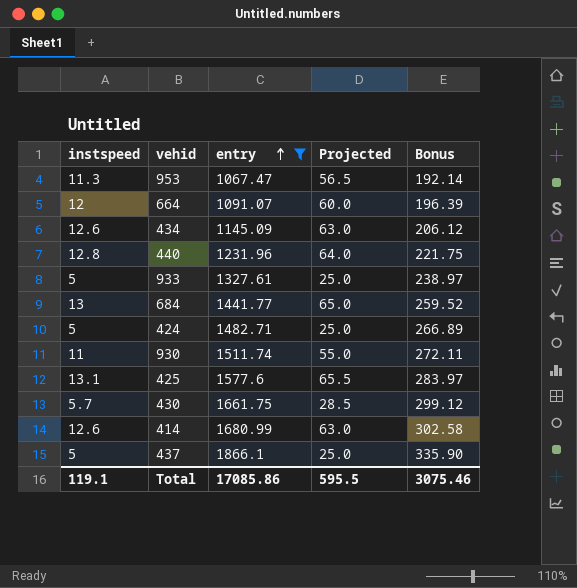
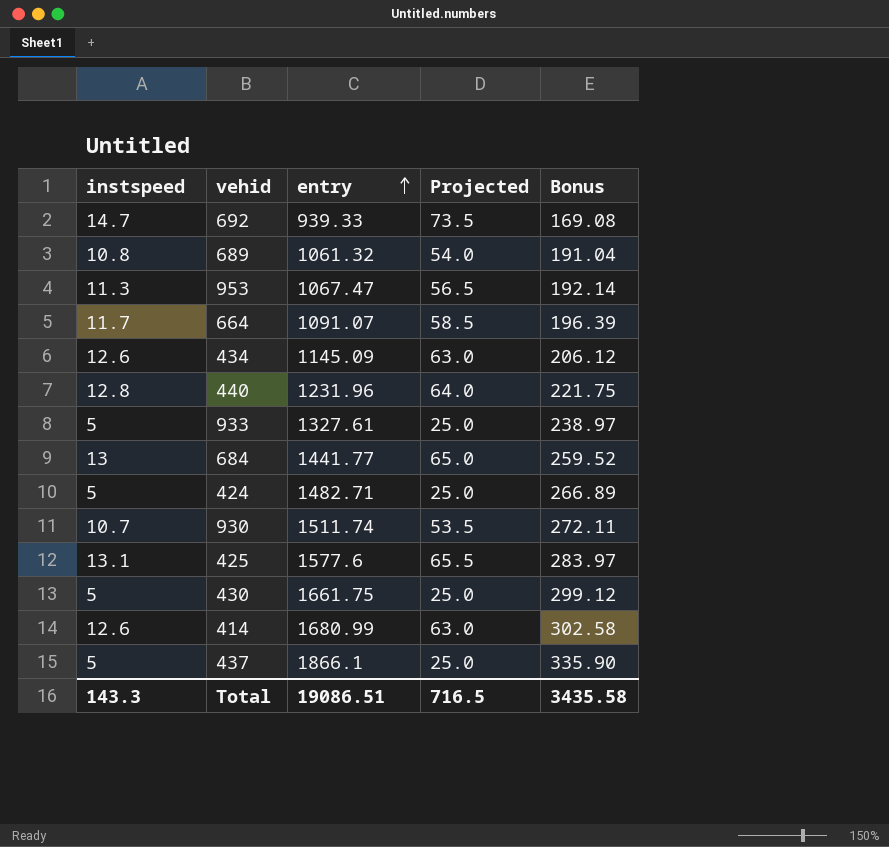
filter: entry >= 1067.47 -> none
664 | instspeed: 12 -> 11.7
664 | Projected: 60.0 -> 58.5
930 | instspeed: 11 -> 10.7
930 | Projected: 55.0 -> 53.5
430 | instspeed: 5.7 -> 5
430 | Projected: 28.5 -> 25.0
Total | instspeed: 119.1 -> 143.3
Total | entry: 17085.86 -> 19086.51
Total | Projected: 595.5 -> 716.5
Total | Bonus: 3075.46 -> 3435.58

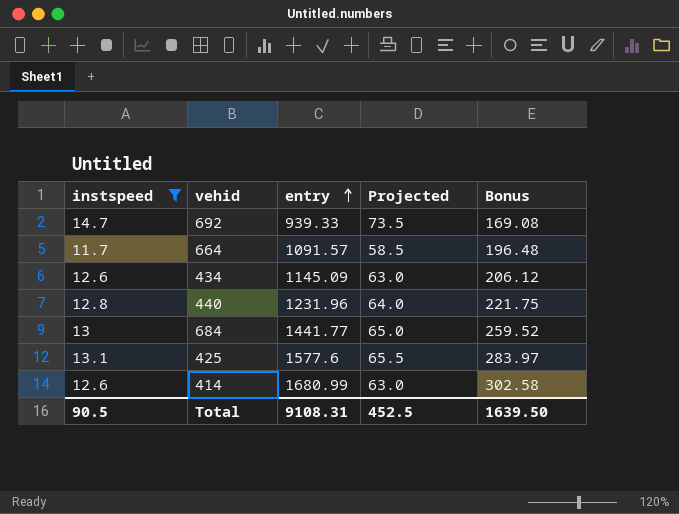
filter: none -> instspeed >= 11.7
664 | entry: 1091.07 -> 1091.57
664 | Bonus: 196.39 -> 196.48
Total | instspeed: 143.3 -> 90.5
Total | entry: 19086.51 -> 9108.31
Total | Projected: 716.5 -> 452.5
Total | Bonus: 3435.58 -> 1639.50

